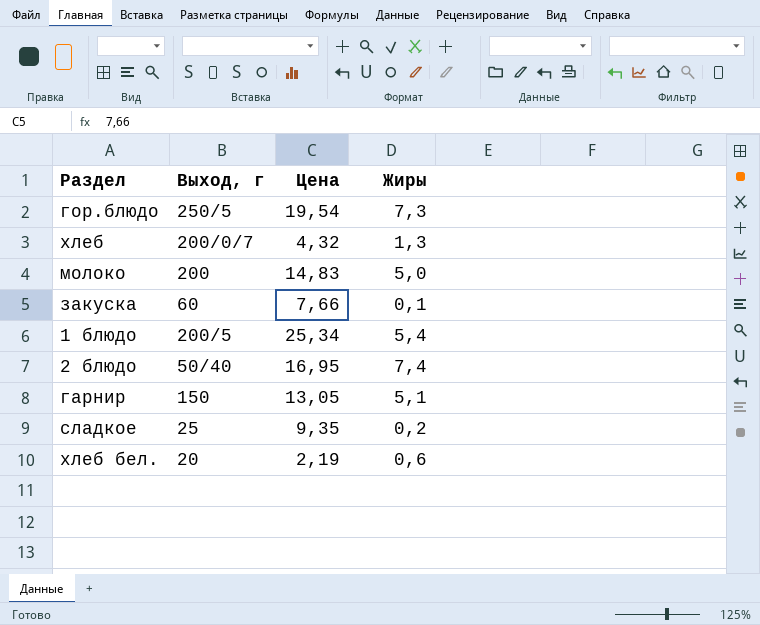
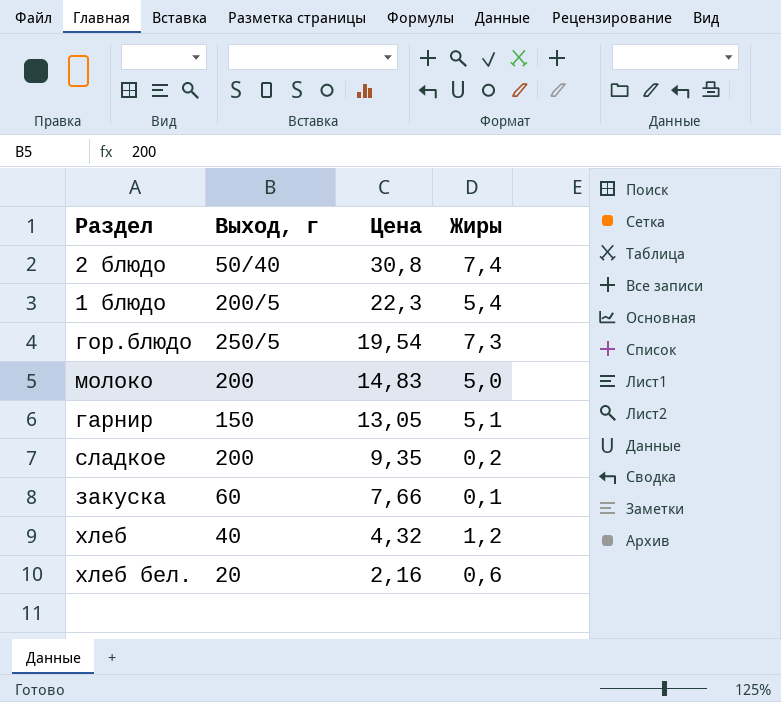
row order: none -> Цена descending
2 блюдо | Цена: 16,95 -> 30,8
1 блюдо | Цена: 25,34 -> 22,3
сладкое | Выход, г: 25 -> 200
хлеб | Выход, г: 200/0/7 -> 40
хлеб | Жиры: 1,3 -> 1,2
хлеб бел. | Цена: 2,19 -> 2,16

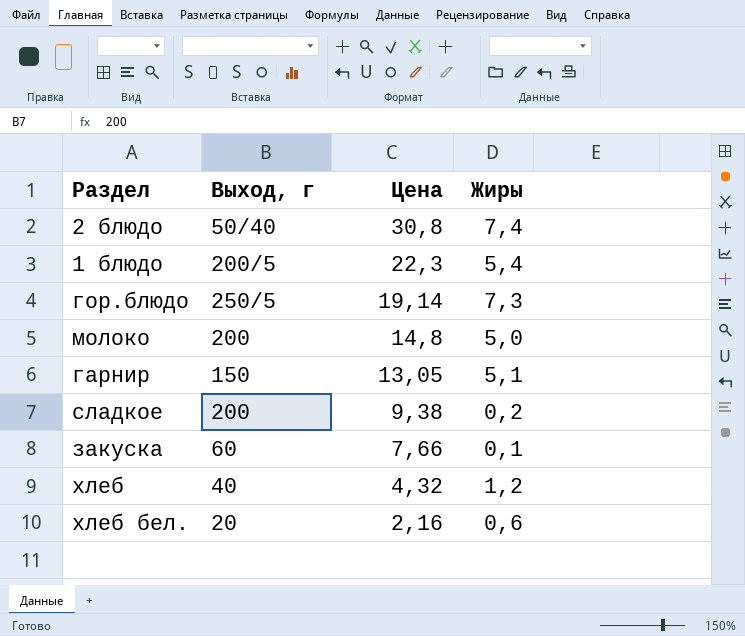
гор.блюдо | Цена: 19,54 -> 19,14
молоко | Цена: 14,83 -> 14,8
сладкое | Цена: 9,35 -> 9,38

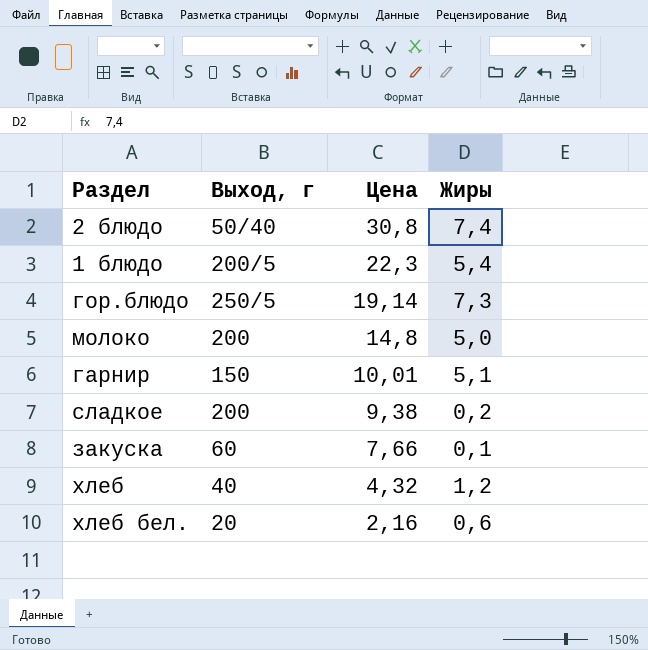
гарнир | Цена: 13,05 -> 10,01

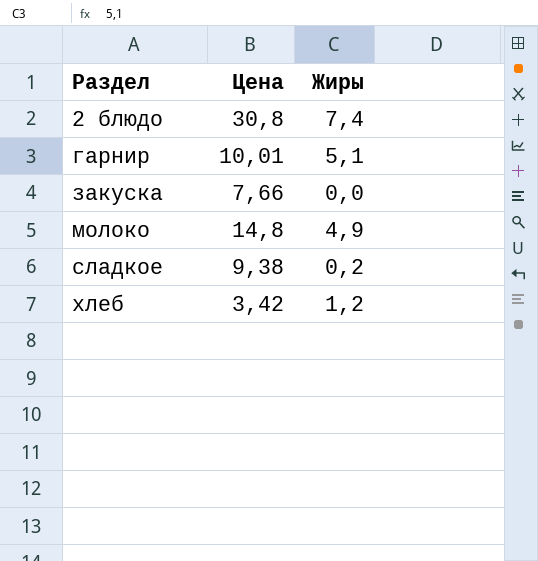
row order: Цена descending -> Раздел ascending
column Выход, г | position: 2 -> none
row 1 блюдо: 200/5 | 22,3 | 5,4 -> none
row гор.блюдо: 250/5 | 19,14 | 7,3 -> none
row хлеб бел.: 20 | 2,16 | 0,6 -> none
закуска | Жиры: 0,1 -> 0,0
молоко | Жиры: 5,0 -> 4,9
хлеб | Цена: 4,32 -> 3,42

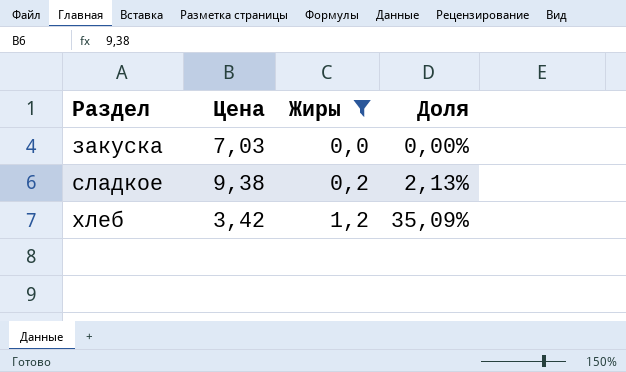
filter: none -> Жиры <= 1,2
column Доля | formula: none -> [Жиры] / [Цена]
закуска | Цена: 7,66 -> 7,03

